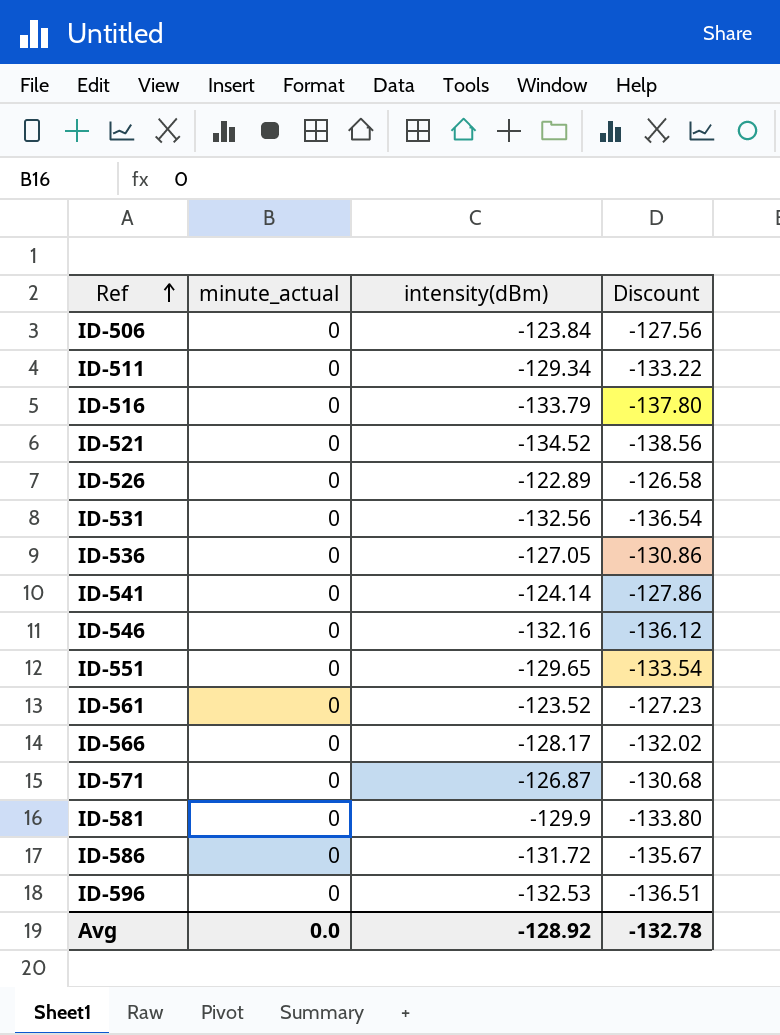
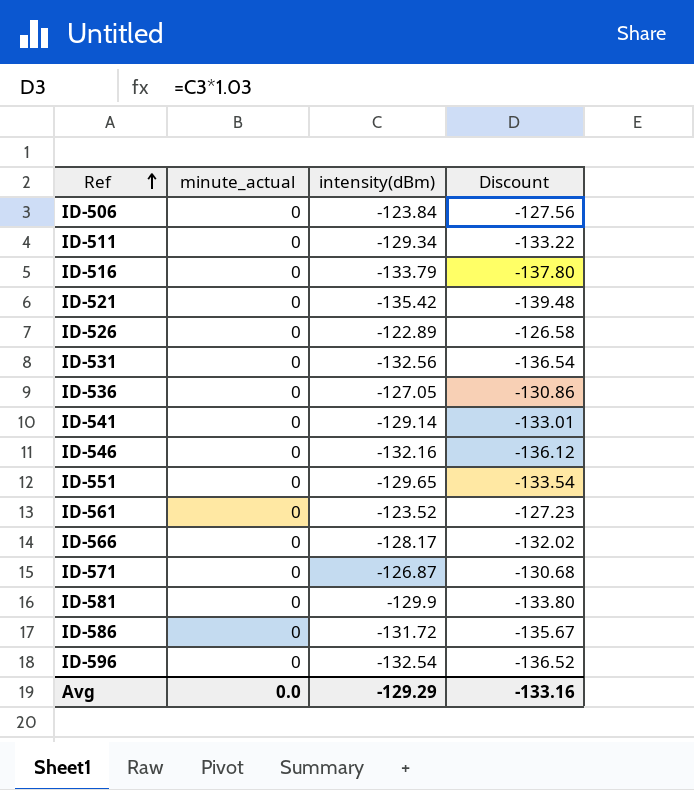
ID-521 | intensity(dBm): -134.52 -> -135.42
ID-521 | Discount: -138.56 -> -139.48
ID-541 | intensity(dBm): -124.14 -> -129.14
ID-541 | Discount: -127.86 -> -133.01
ID-596 | intensity(dBm): -132.53 -> -132.54
ID-596 | Discount: -136.51 -> -136.52
Avg | intensity(dBm): -128.92 -> -129.29
Avg | Discount: -132.78 -> -133.16

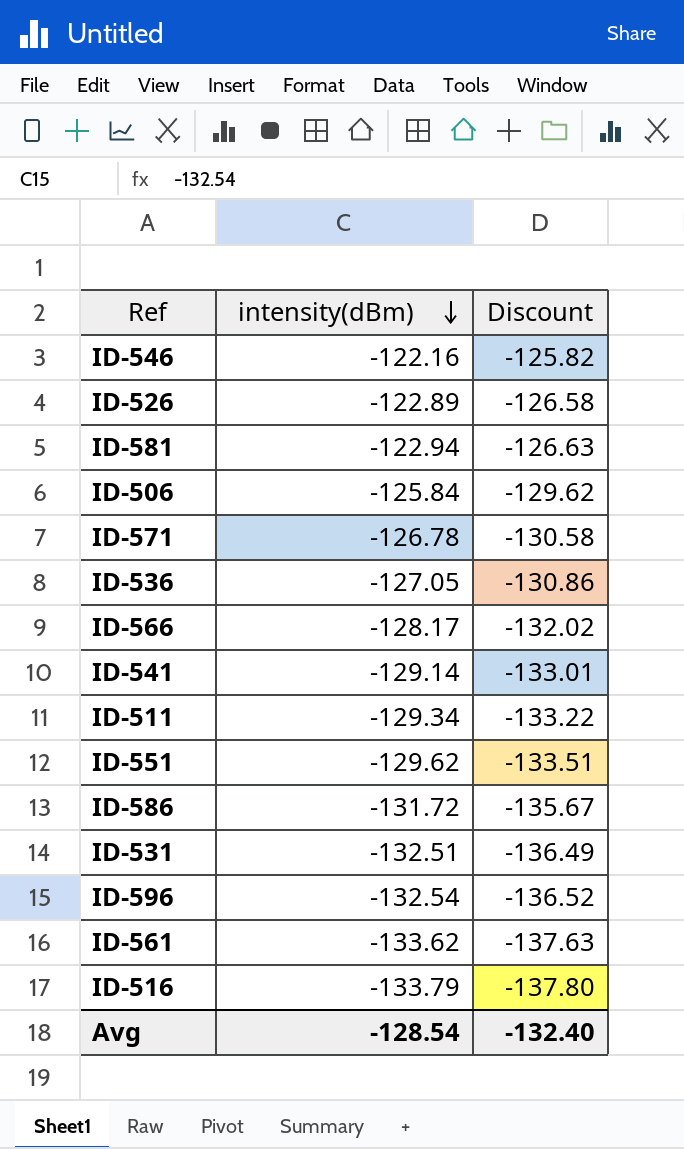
row order: Ref ascending -> intensity(dBm) descending
column minute_actual | position: 2 -> none
row ID-521: 0 | -135.42 | -139.48 -> none
ID-546 | intensity(dBm): -132.16 -> -122.16
ID-546 | Discount: -136.12 -> -125.82
ID-581 | intensity(dBm): -129.9 -> -122.94
ID-581 | Discount: -133.80 -> -126.63
ID-506 | intensity(dBm): -123.84 -> -125.84
ID-506 | Discount: -127.56 -> -129.62
ID-571 | intensity(dBm): -126.87 -> -126.78
ID-571 | Discount: -130.68 -> -130.58
ID-551 | intensity(dBm): -129.65 -> -129.62
ID-551 | Discount: -133.54 -> -133.51
ID-531 | intensity(dBm): -132.56 -> -132.51
ID-531 | Discount: -136.54 -> -136.49
ID-561 | intensity(dBm): -123.52 -> -133.62
ID-561 | Discount: -127.23 -> -137.63
Avg | intensity(dBm): -129.29 -> -128.54
Avg | Discount: -133.16 -> -132.40

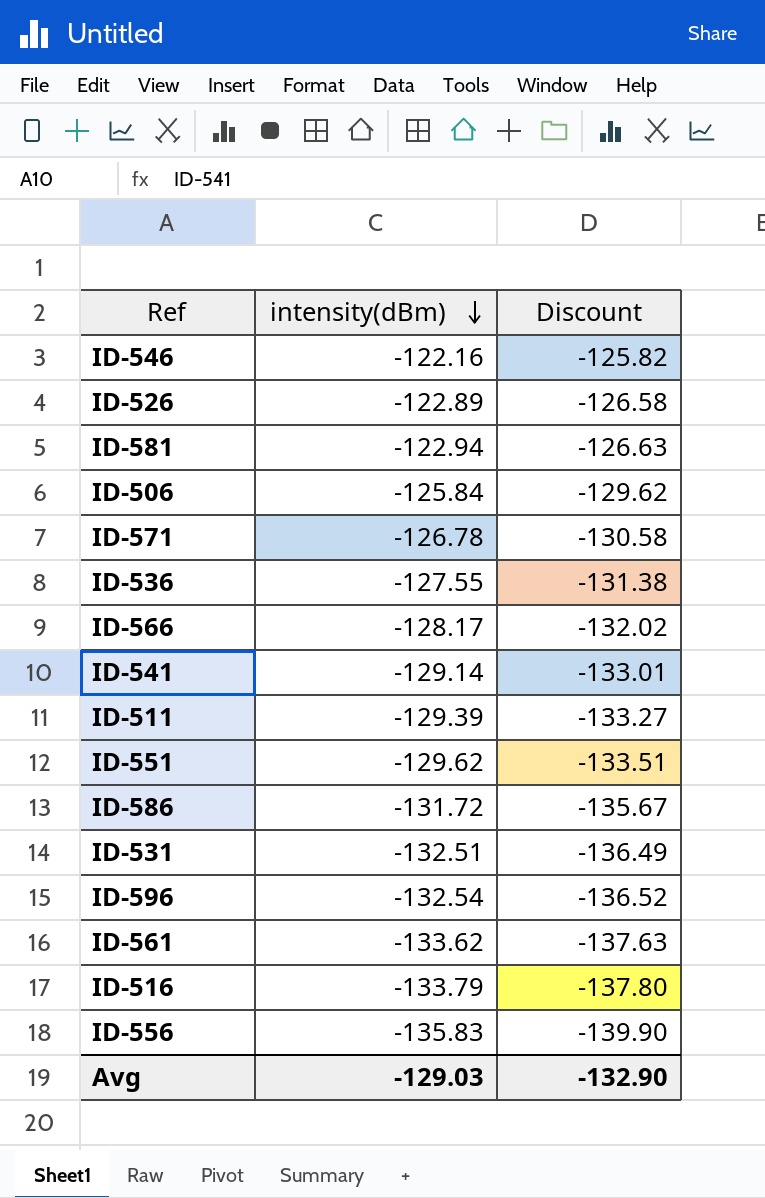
ID-536 | intensity(dBm): -127.05 -> -127.55
ID-536 | Discount: -130.86 -> -131.38
ID-511 | intensity(dBm): -129.34 -> -129.39
ID-511 | Discount: -133.22 -> -133.27
row ID-556: none -> -135.83 | -139.90
Avg | intensity(dBm): -128.54 -> -129.03
Avg | Discount: -132.40 -> -132.90

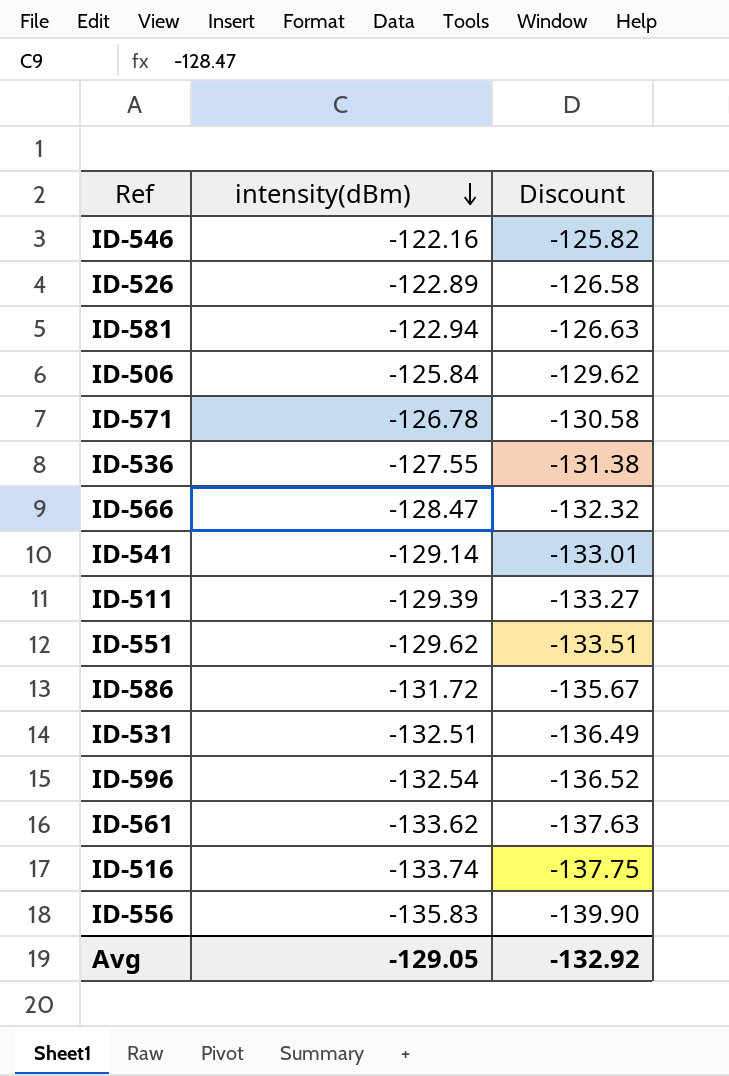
ID-566 | intensity(dBm): -128.17 -> -128.47
ID-566 | Discount: -132.02 -> -132.32
ID-516 | intensity(dBm): -133.79 -> -133.74
ID-516 | Discount: -137.80 -> -137.75
Avg | intensity(dBm): -129.03 -> -129.05
Avg | Discount: -132.90 -> -132.92

